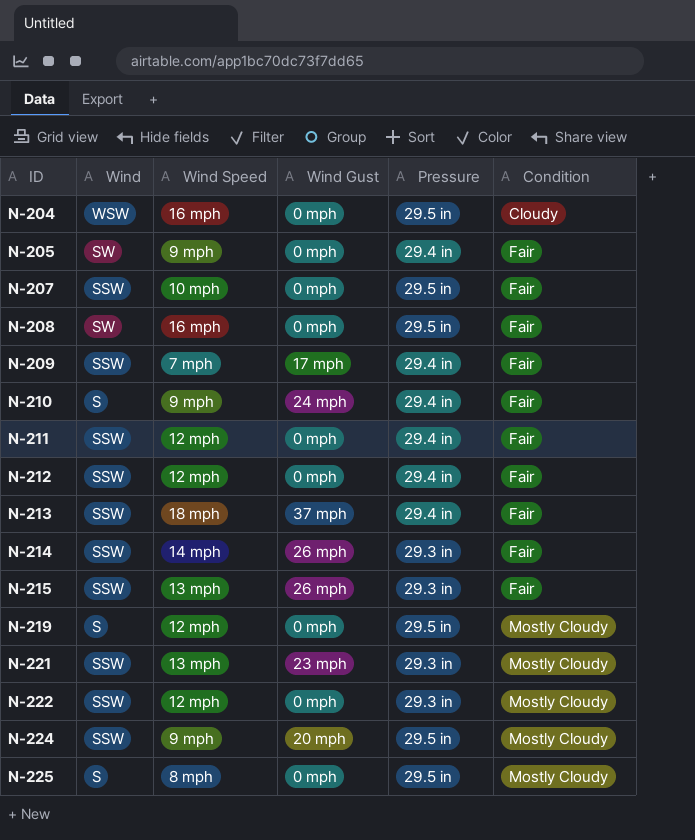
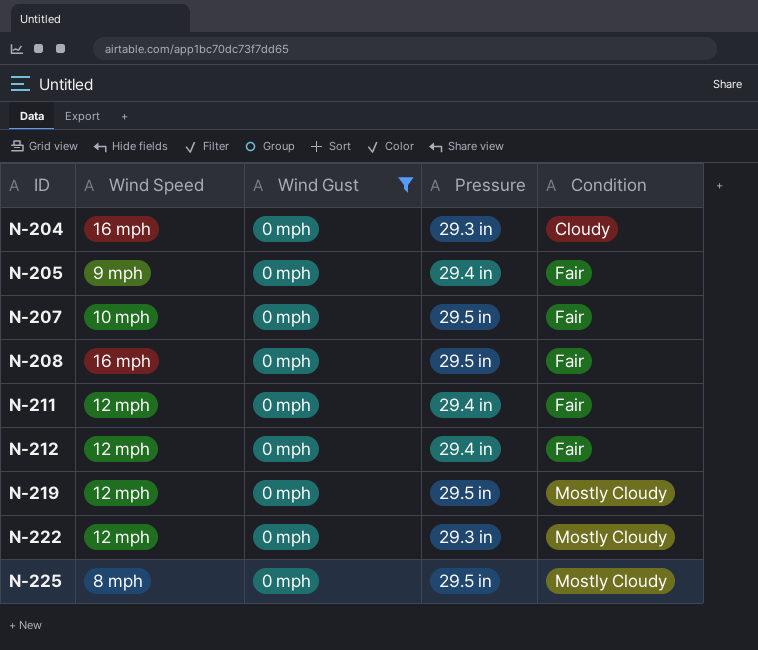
filter: none -> Wind Gust = 0 mph
column Wind | position: 2 -> none
N-204 | Pressure: 29.5 in -> 29.3 in

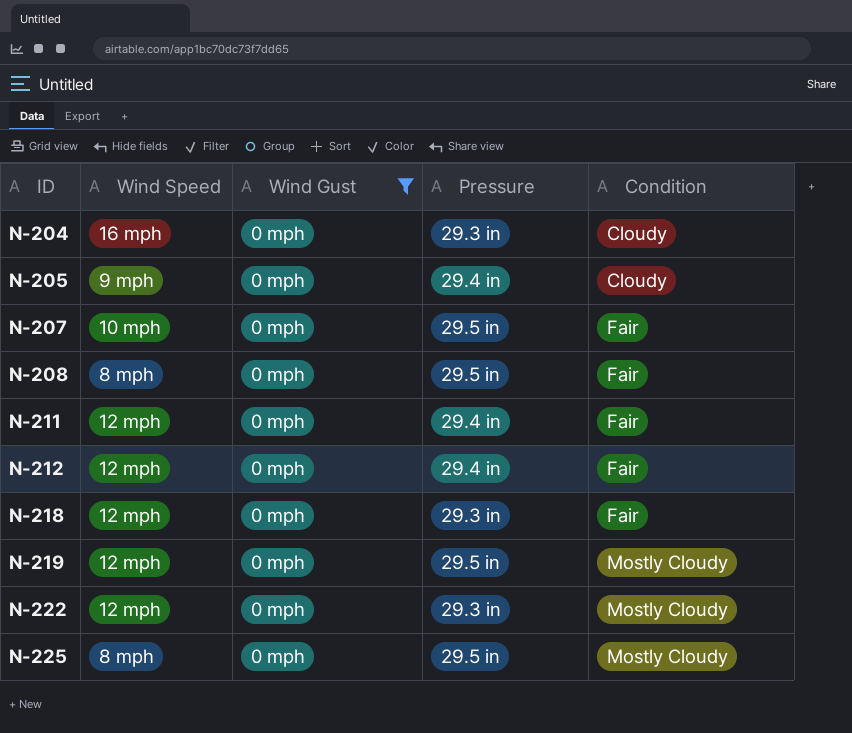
N-205 | Condition: Fair -> Cloudy
N-208 | Wind Speed: 16 mph -> 8 mph
row N-218: none -> 12 mph | 0 mph | 29.3 in | Fair

